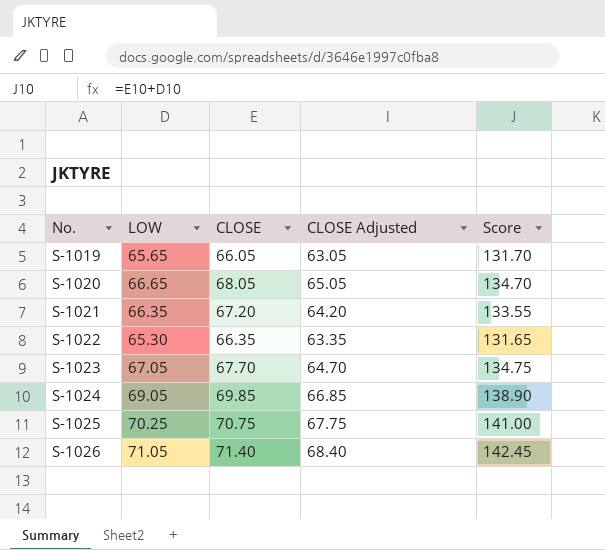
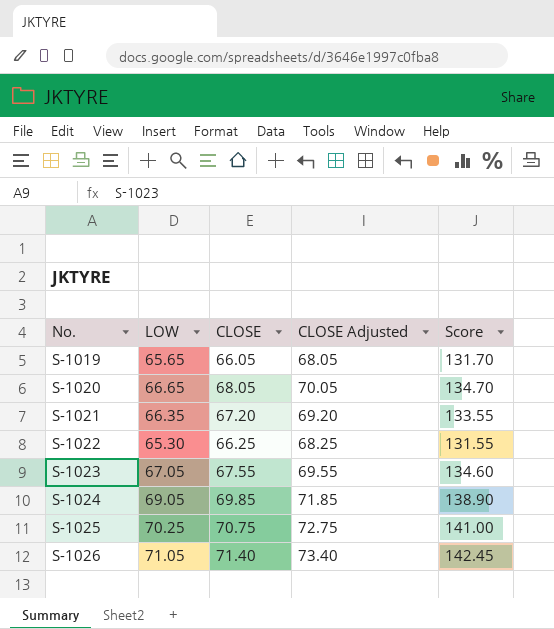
column CLOSE Adjusted | formula: [CLOSE] - 3 -> [CLOSE] + 2
S-1022 | CLOSE: 66.35 -> 66.25
S-1022 | Score: 131.65 -> 131.55
S-1023 | CLOSE: 67.70 -> 67.55
S-1023 | Score: 134.75 -> 134.60

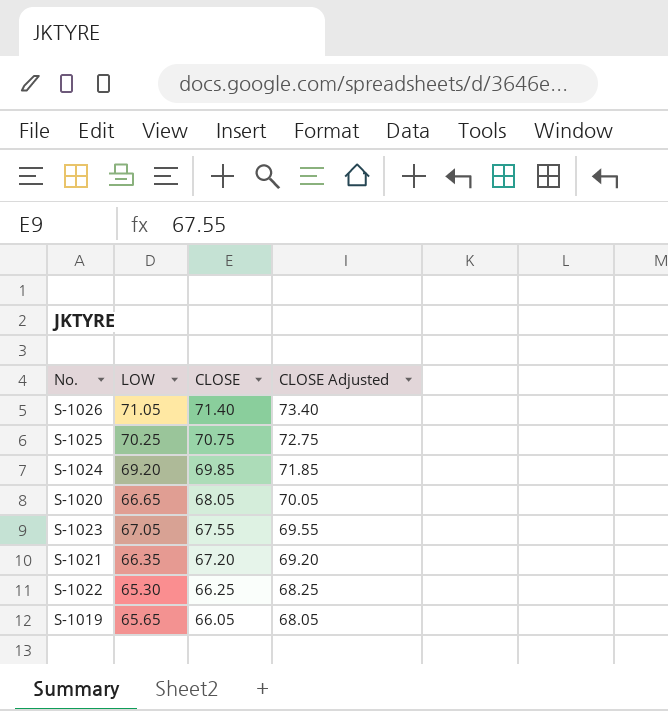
row order: No. ascending -> CLOSE descending
column Score | formula: [LOW] + [CLOSE] -> none
S-1024 | LOW: 69.05 -> 69.20

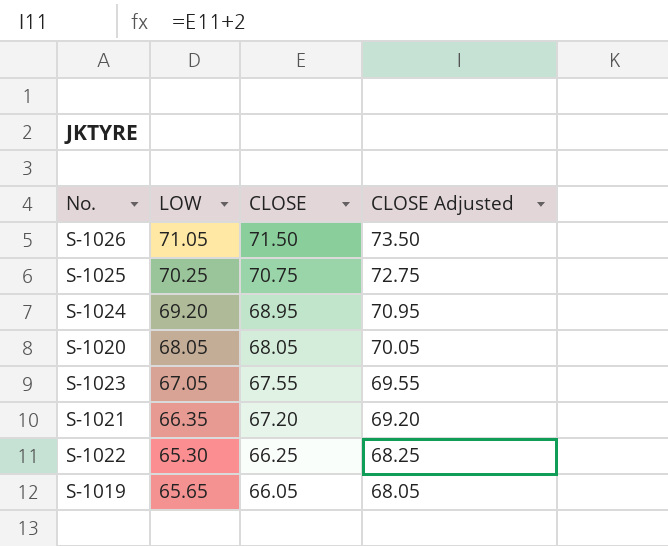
S-1026 | CLOSE: 71.40 -> 71.50
S-1026 | CLOSE Adjusted: 73.40 -> 73.50
S-1024 | CLOSE: 69.85 -> 68.95
S-1024 | CLOSE Adjusted: 71.85 -> 70.95
S-1020 | LOW: 66.65 -> 68.05

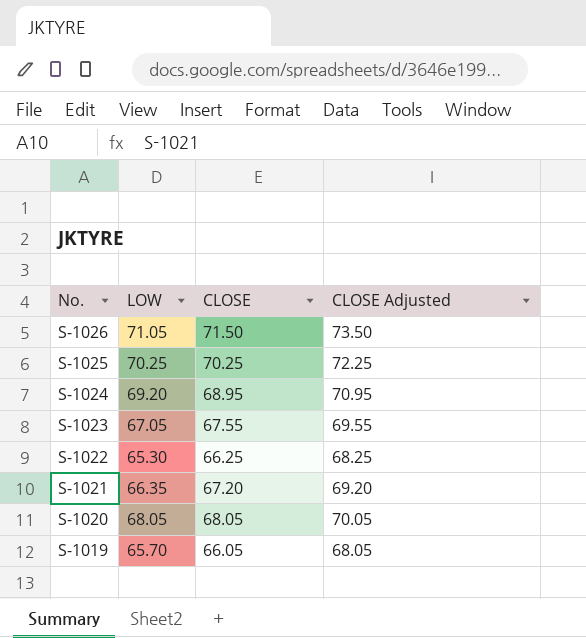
row order: CLOSE descending -> No. descending
S-1025 | CLOSE: 70.75 -> 70.25
S-1025 | CLOSE Adjusted: 72.75 -> 72.25
S-1019 | LOW: 65.65 -> 65.70

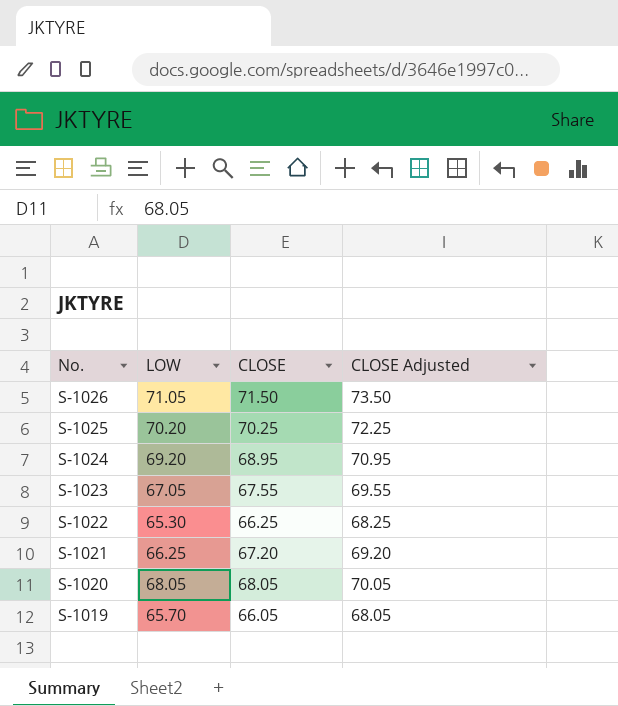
S-1025 | LOW: 70.25 -> 70.20
S-1021 | LOW: 66.35 -> 66.25

